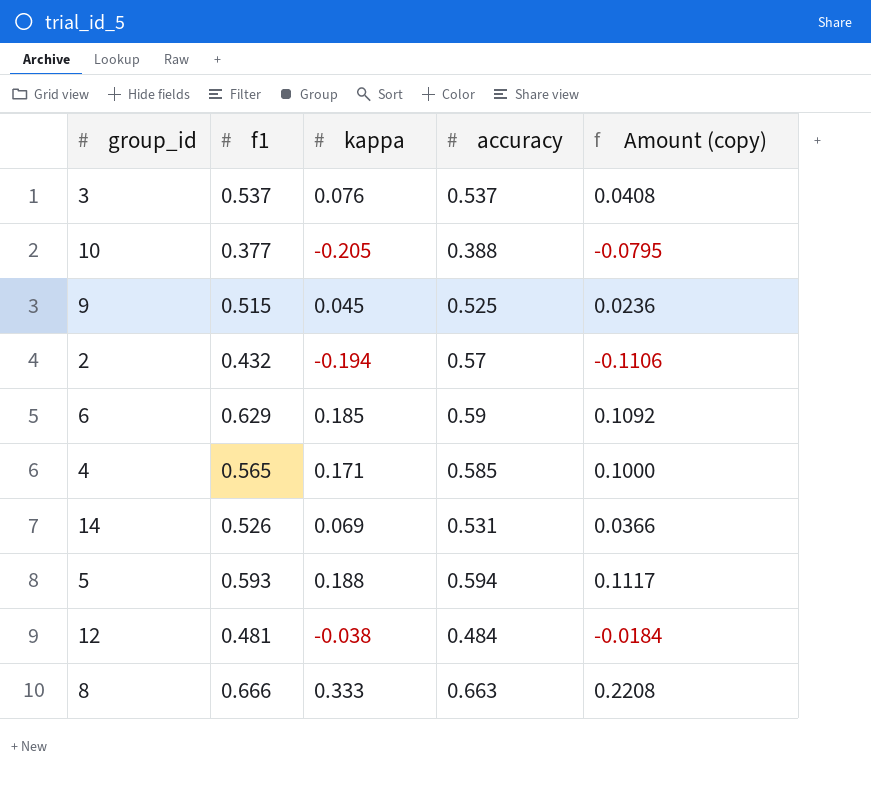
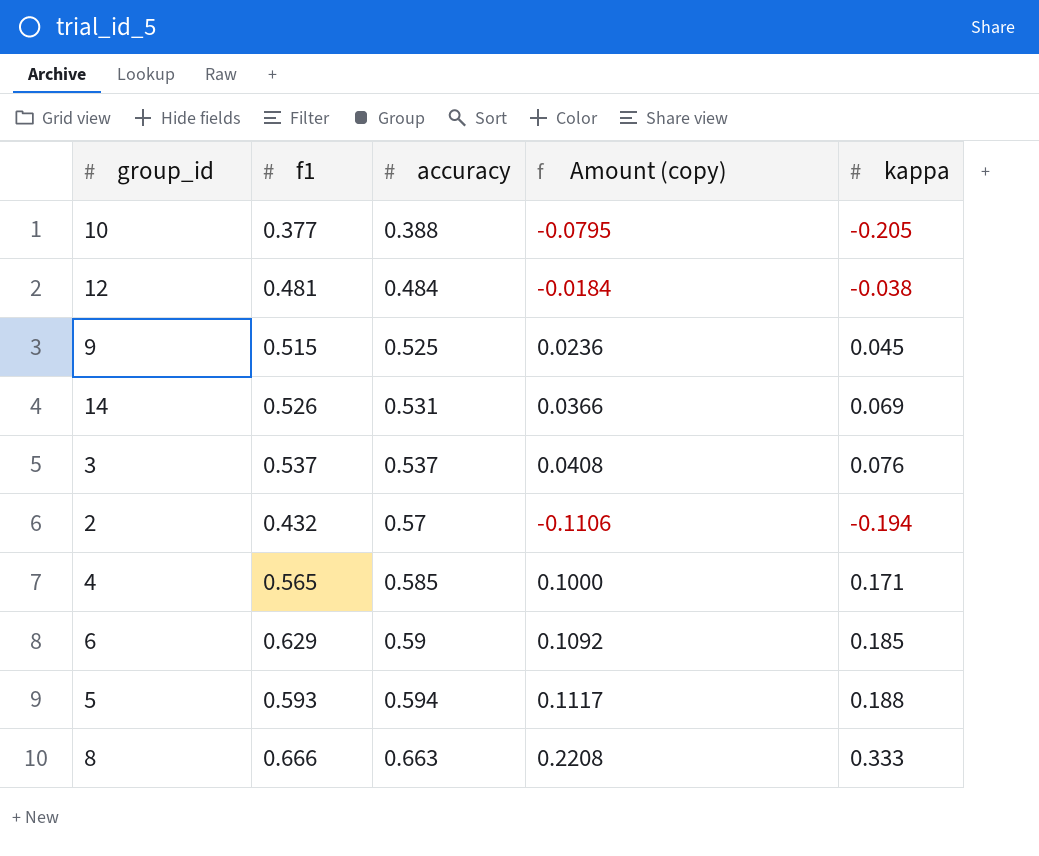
row order: none -> accuracy ascending
column kappa | position: 3 -> 5

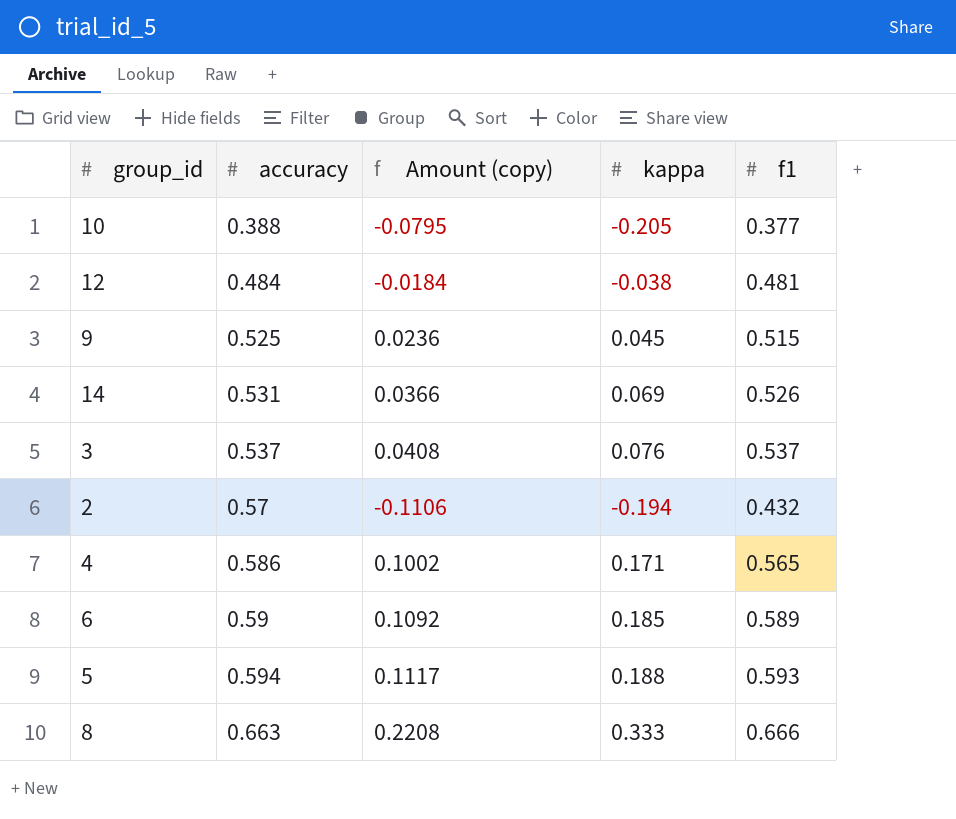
column f1 | position: 2 -> 5
4 | accuracy: 0.585 -> 0.586
4 | Amount (copy): 0.1000 -> 0.1002
6 | f1: 0.629 -> 0.589

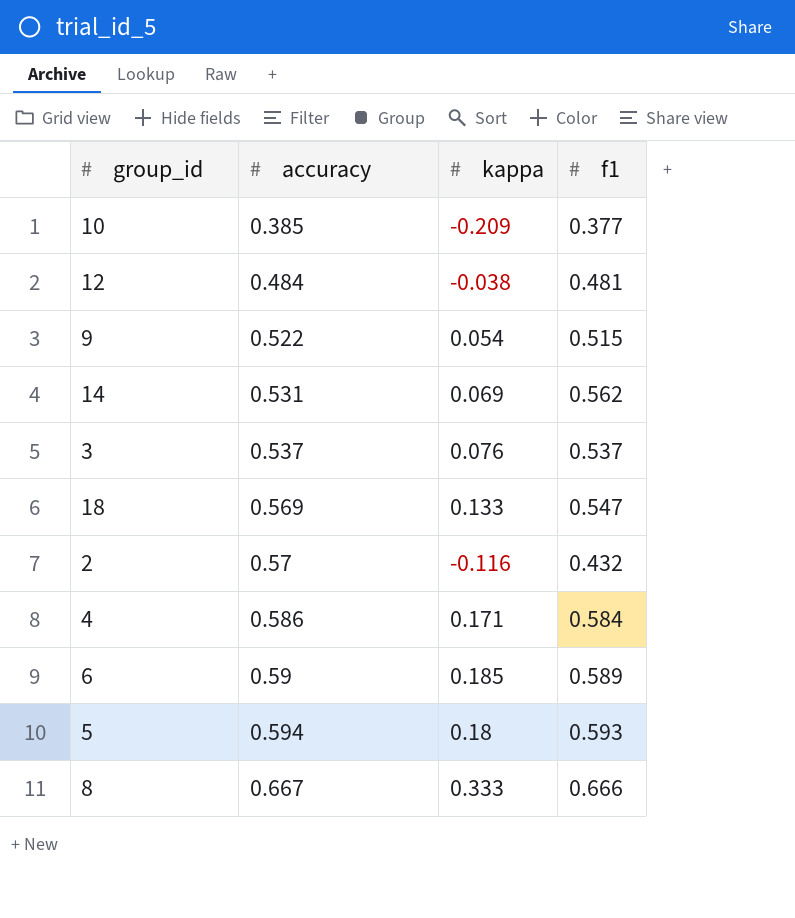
column Amount (copy) | formula: [accuracy] * [kappa] -> none
10 | accuracy: 0.388 -> 0.385
10 | kappa: -0.205 -> -0.209
9 | accuracy: 0.525 -> 0.522
9 | kappa: 0.045 -> 0.054
14 | f1: 0.526 -> 0.562
row 18: none -> 0.569 | 0.133 | 0.547
2 | kappa: -0.194 -> -0.116
4 | f1: 0.565 -> 0.584
5 | kappa: 0.188 -> 0.18
8 | accuracy: 0.663 -> 0.667

